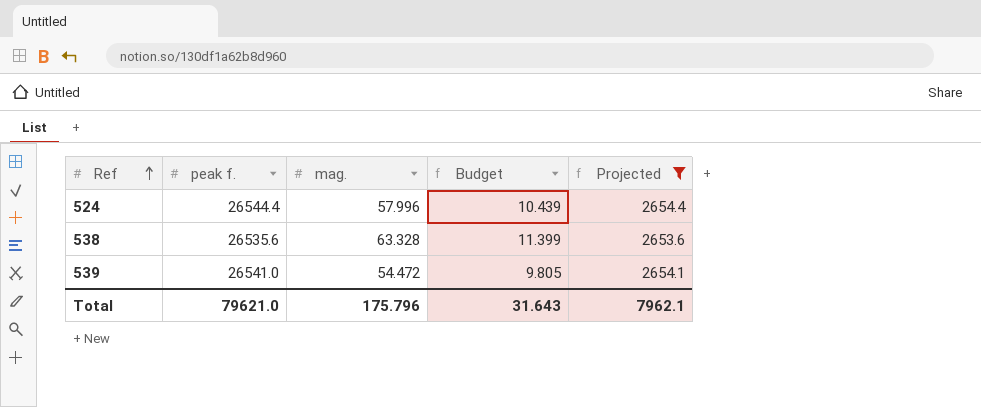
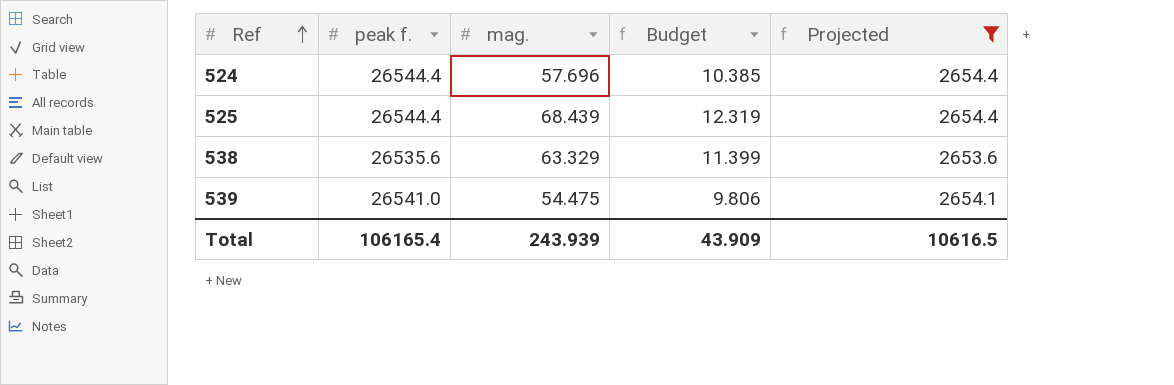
524 | mag.: 57.996 -> 57.696
524 | Budget: 10.439 -> 10.385
row 525: none -> 26544.4 | 68.439 | 12.319 | 2654.4
538 | mag.: 63.328 -> 63.329
539 | mag.: 54.472 -> 54.475
539 | Budget: 9.805 -> 9.806
Total | peak f.: 79621.0 -> 106165.4
Total | mag.: 175.796 -> 243.939
Total | Budget: 31.643 -> 43.909
Total | Projected: 7962.1 -> 10616.5

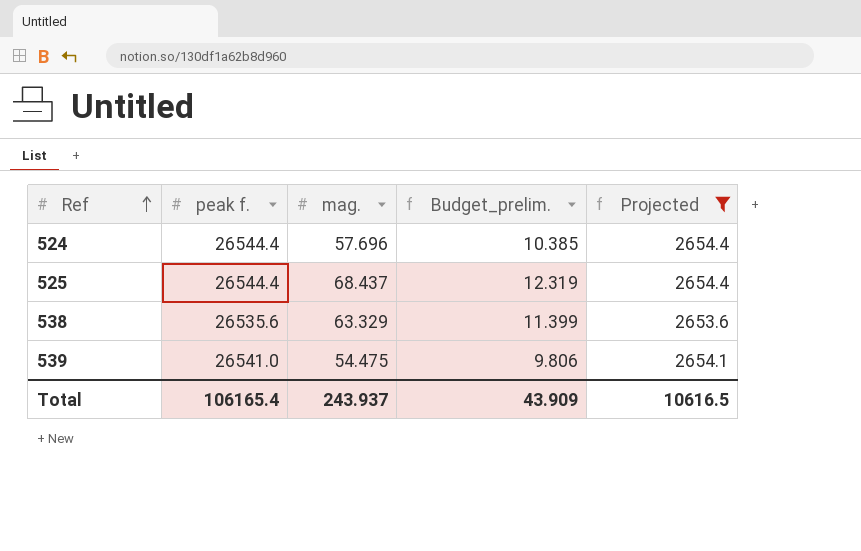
column name: Budget -> Budget_prelim.
525 | mag.: 68.439 -> 68.437
Total | mag.: 243.939 -> 243.937

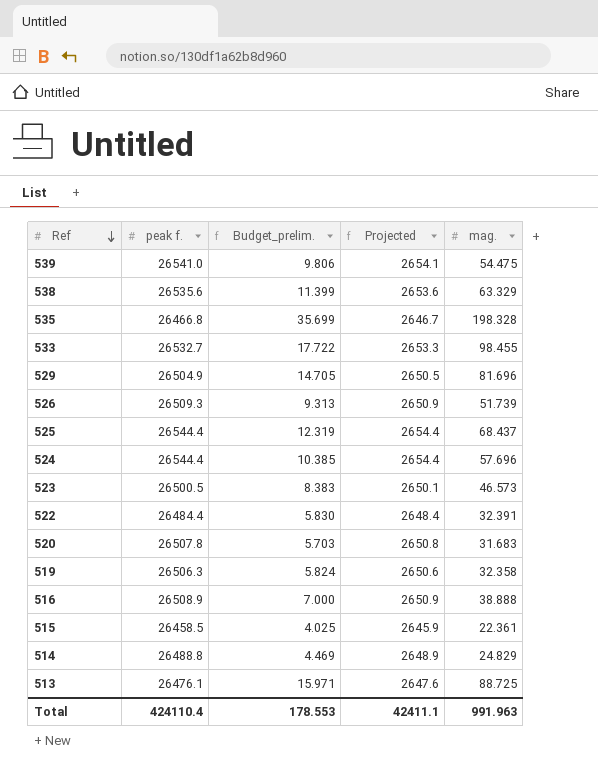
filter: Projected >= 2653.6 -> none
row order: Ref ascending -> Ref descending
column mag. | position: 3 -> 5
Total | peak f.: 106165.4 -> 424110.4
Total | Budget_prelim.: 43.909 -> 178.553
Total | Projected: 10616.5 -> 42411.1
Total | mag.: 243.937 -> 991.963

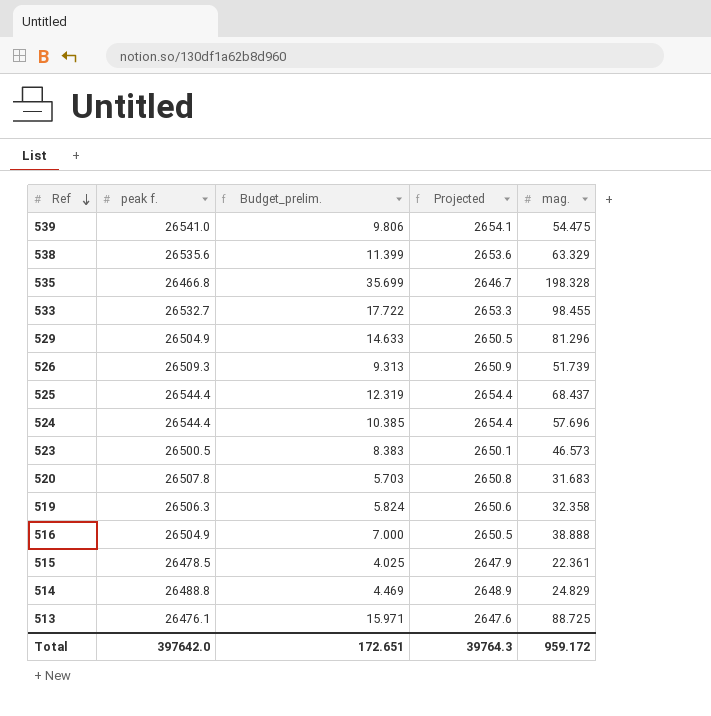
row 522: 26484.4 | 5.830 | 2648.4 | 32.391 -> none
529 | Budget_prelim.: 14.705 -> 14.633
529 | mag.: 81.696 -> 81.296
516 | peak f.: 26508.9 -> 26504.9
516 | Projected: 2650.9 -> 2650.5
515 | peak f.: 26458.5 -> 26478.5
515 | Projected: 2645.9 -> 2647.9
Total | peak f.: 424110.4 -> 397642.0
Total | Budget_prelim.: 178.553 -> 172.651
Total | Projected: 42411.1 -> 39764.3
Total | mag.: 991.963 -> 959.172

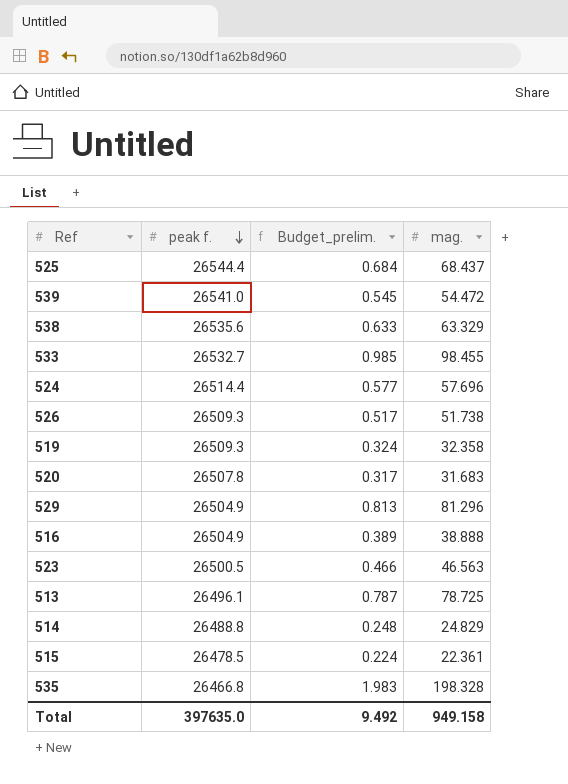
row order: Ref descending -> peak f. descending
column Projected | formula: [peak f.] * 0.1 -> none
column Budget_prelim. | formula: [mag.] * 0.18 -> [mag.] * 0.01
539 | mag.: 54.475 -> 54.472
524 | peak f.: 26544.4 -> 26514.4
526 | mag.: 51.739 -> 51.738
519 | peak f.: 26506.3 -> 26509.3
523 | mag.: 46.573 -> 46.563
513 | peak f.: 26476.1 -> 26496.1
513 | mag.: 88.725 -> 78.725
Total | peak f.: 397642.0 -> 397635.0
Total | Budget_prelim.: 172.651 -> 9.492
Total | mag.: 959.172 -> 949.158

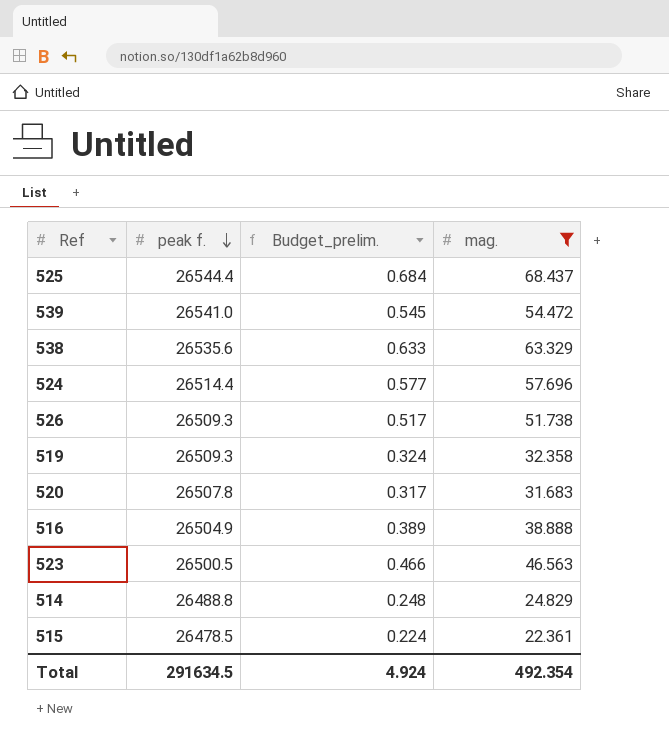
filter: none -> mag. <= 68.437
Total | peak f.: 397635.0 -> 291634.5
Total | Budget_prelim.: 9.492 -> 4.924
Total | mag.: 949.158 -> 492.354

